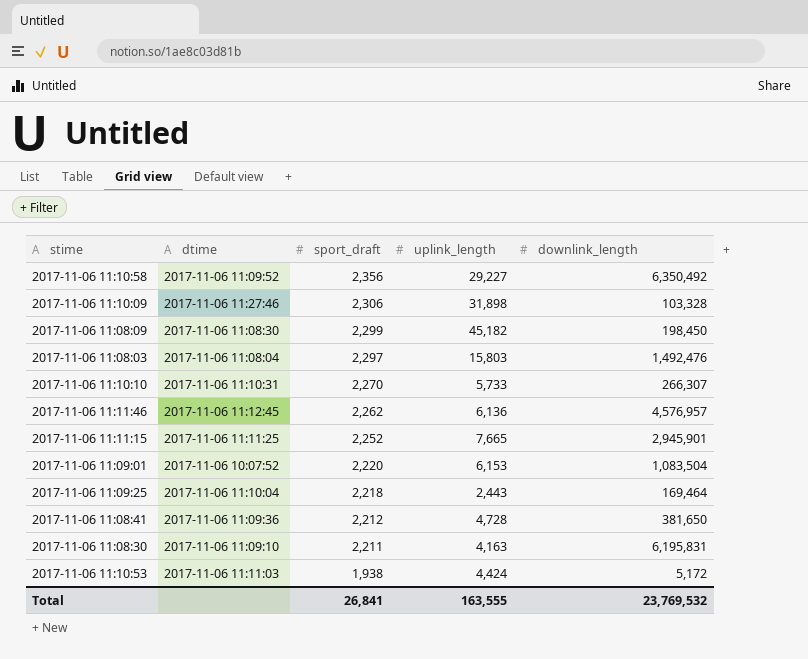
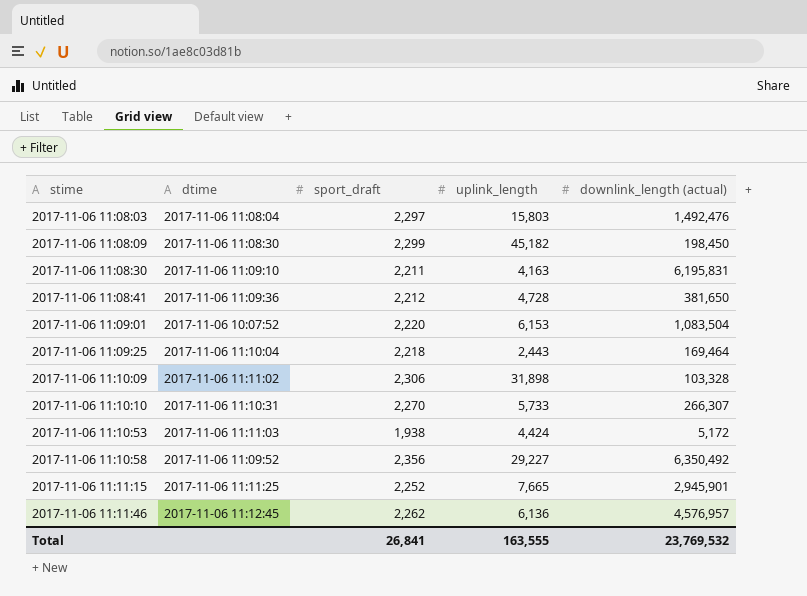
row order: sport_draft descending -> stime ascending
column name: downlink_length -> downlink_length (actual)
2017-11-06 11:10:09 | dtime: 2017-11-06 11:27:46 -> 2017-11-06 11:11:02

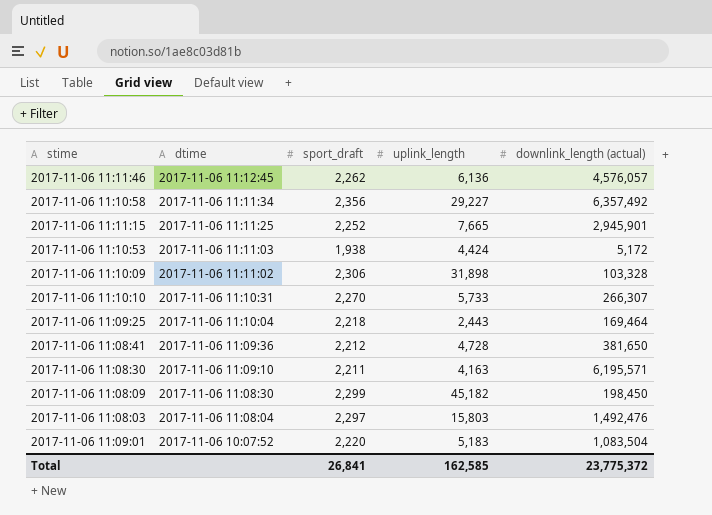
row order: stime ascending -> dtime descending
2017-11-06 11:11:46 | downlink_length (actual): 4,576,957 -> 4,576,057
2017-11-06 11:10:58 | dtime: 2017-11-06 11:09:52 -> 2017-11-06 11:11:34
2017-11-06 11:10:58 | downlink_length (actual): 6,350,492 -> 6,357,492
2017-11-06 11:08:30 | downlink_length (actual): 6,195,831 -> 6,195,571
2017-11-06 11:09:01 | uplink_length: 6,153 -> 5,183
Total | uplink_length: 163,555 -> 162,585
Total | downlink_length (actual): 23,769,532 -> 23,775,372

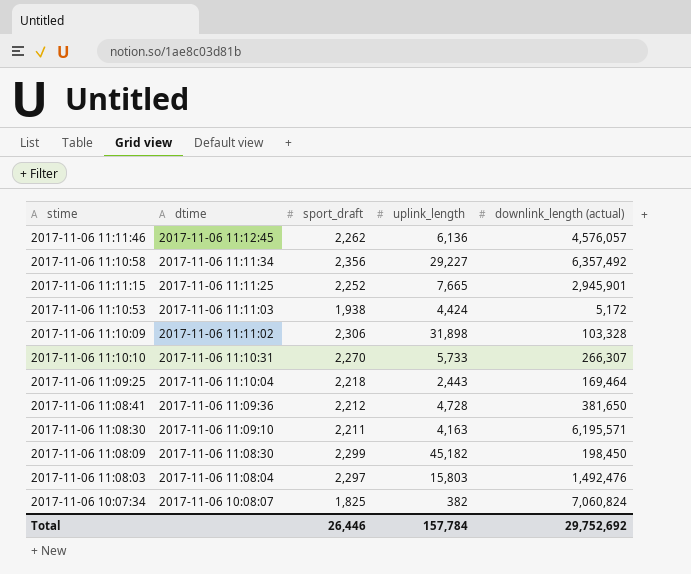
row 2017-11-06 11:09:01: 2017-11-06 10:07:52 | 2,220 | 5,183 | 1,083,504 -> none
row 2017-11-06 10:07:34: none -> 2017-11-06 10:08:07 | 1,825 | 382 | 7,060,824
Total | sport_draft: 26,841 -> 26,446
Total | uplink_length: 162,585 -> 157,784
Total | downlink_length (actual): 23,775,372 -> 29,752,692

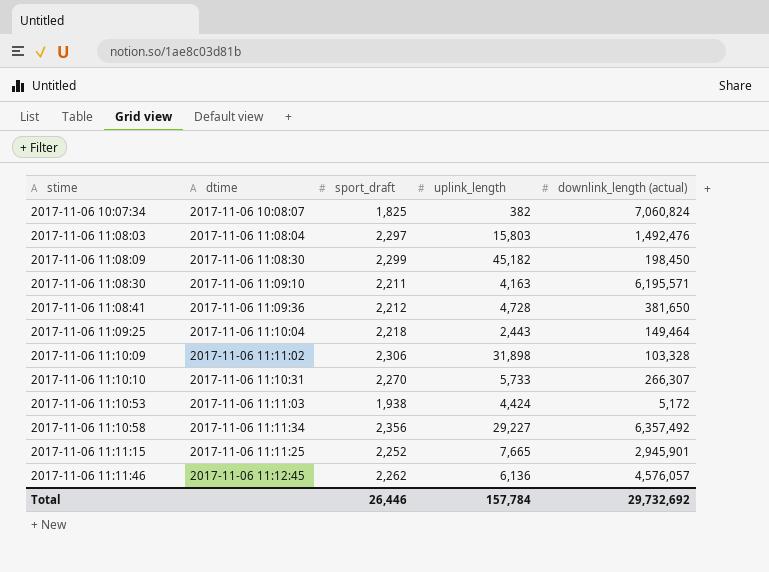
row order: dtime descending -> stime ascending
2017-11-06 11:09:25 | downlink_length (actual): 169,464 -> 149,464
Total | downlink_length (actual): 29,752,692 -> 29,732,692

